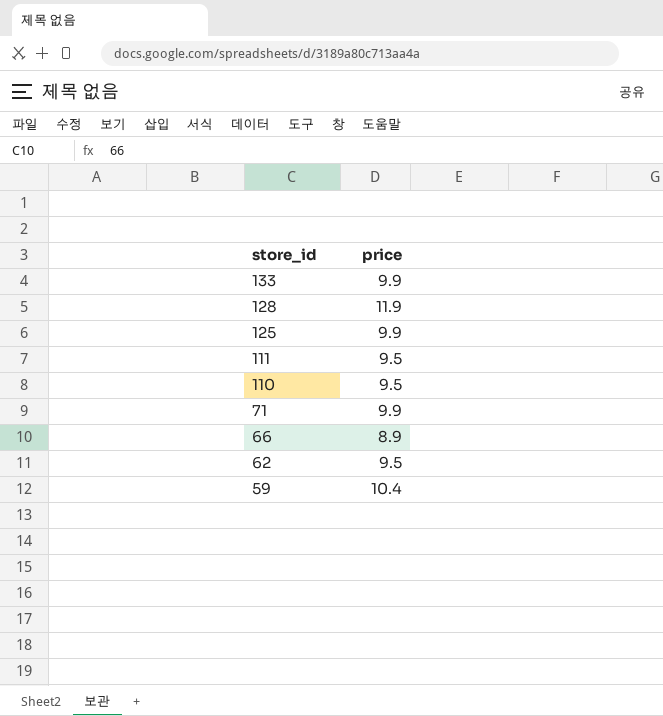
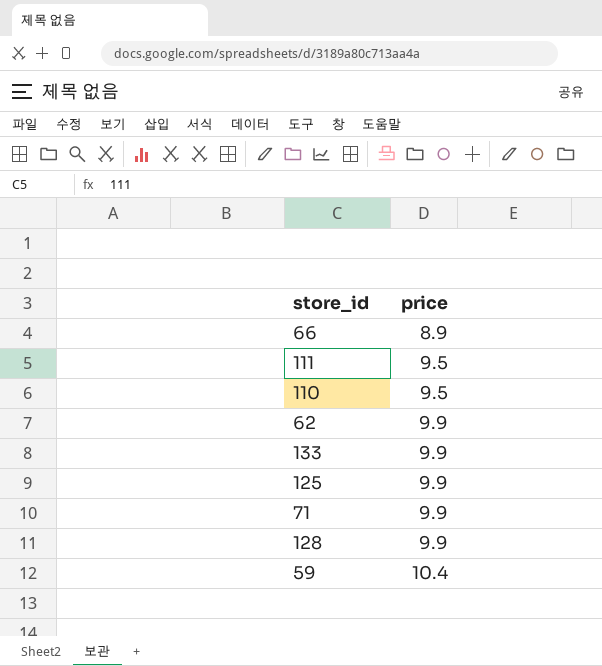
row order: store_id descending -> price ascending
62 | price: 9.5 -> 9.9
128 | price: 11.9 -> 9.9

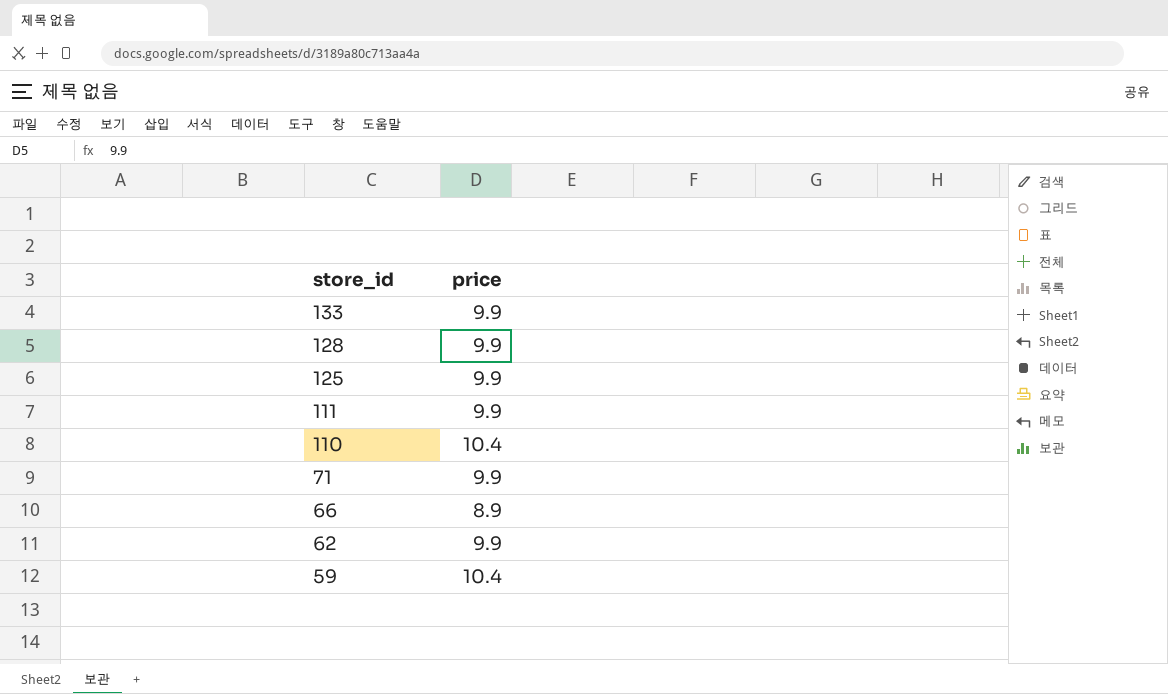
row order: price ascending -> store_id descending
111 | price: 9.5 -> 9.9
110 | price: 9.5 -> 10.4

